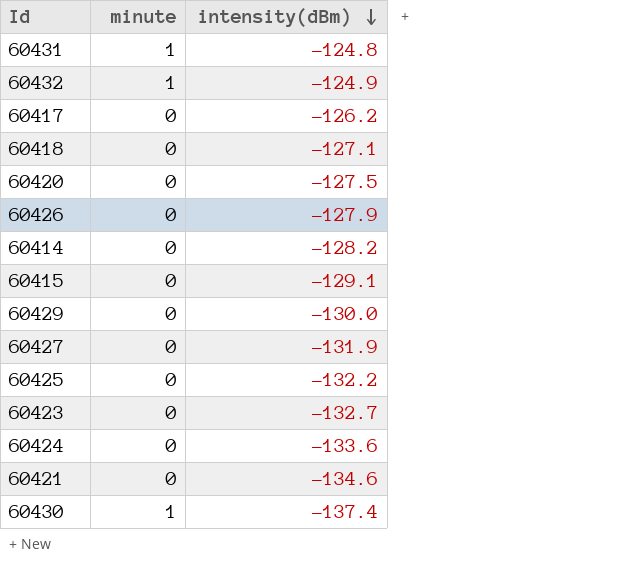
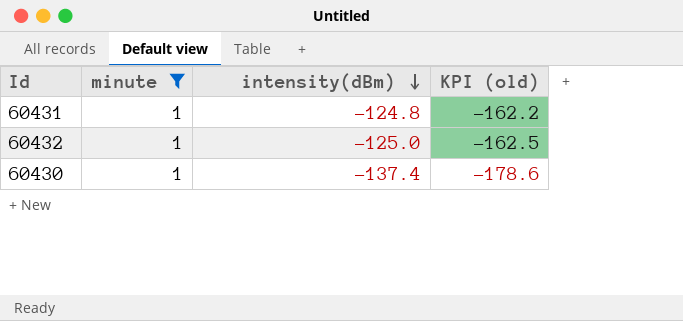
filter: none -> minute = 1
column KPI (old) | formula: none -> [intensity(dBm)] * 1.3
60432 | intensity(dBm): -124.9 -> -125.0

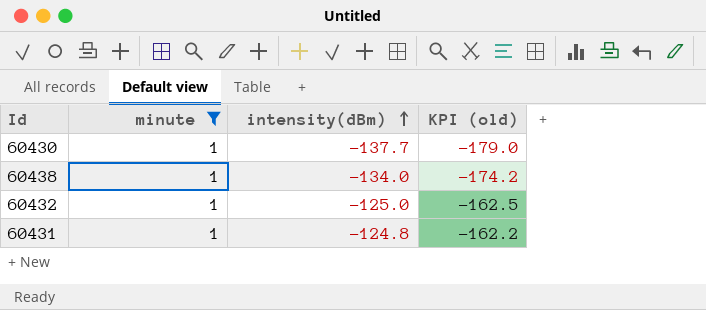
row order: intensity(dBm) descending -> intensity(dBm) ascending
60430 | intensity(dBm): -137.4 -> -137.7
60430 | KPI (old): -178.6 -> -179.0
row 60438: none -> 1 | -134.0 | -174.2

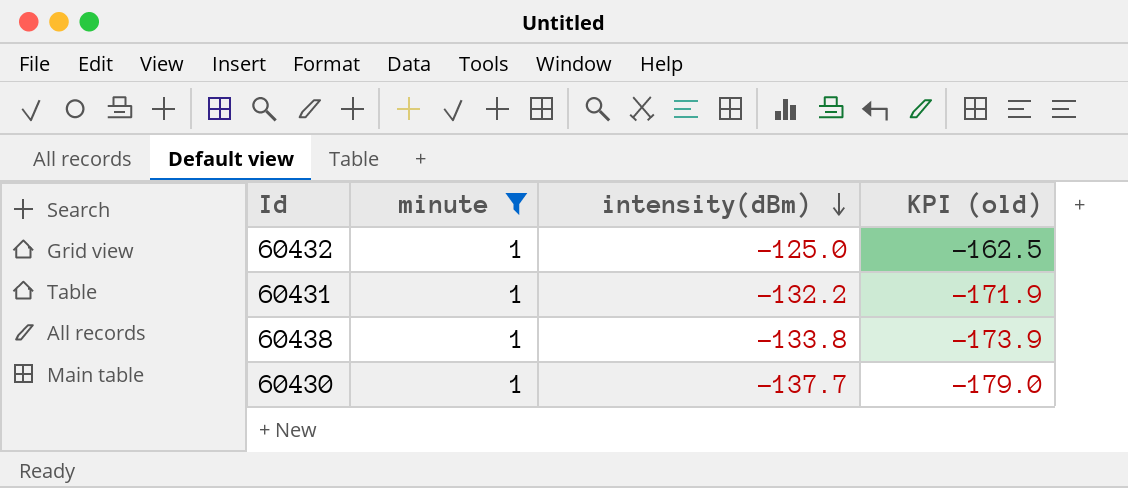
row order: intensity(dBm) ascending -> intensity(dBm) descending
60431 | intensity(dBm): -124.8 -> -132.2
60431 | KPI (old): -162.2 -> -171.9
60438 | intensity(dBm): -134.0 -> -133.8
60438 | KPI (old): -174.2 -> -173.9

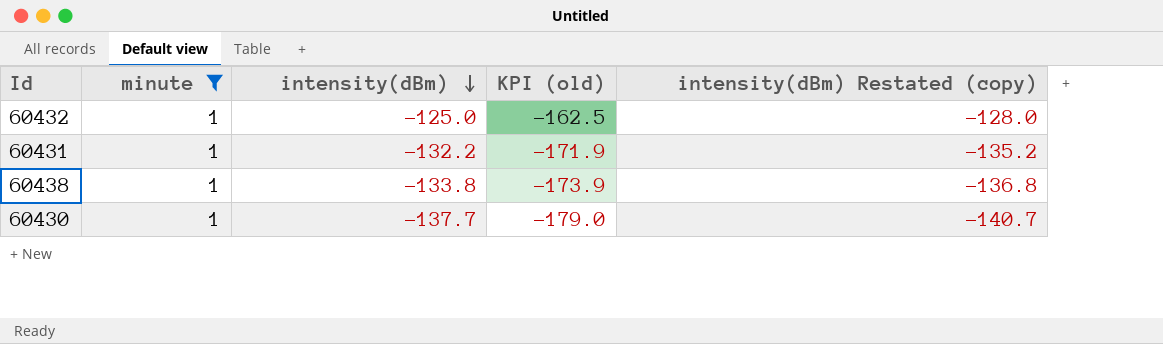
column intensity(dBm) Restated (copy) | formula: none -> [intensity(dBm)] - 3

